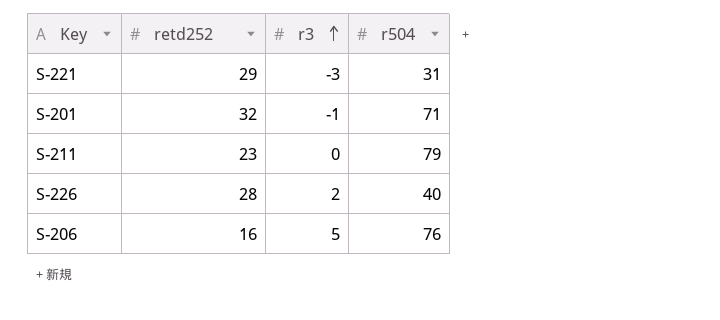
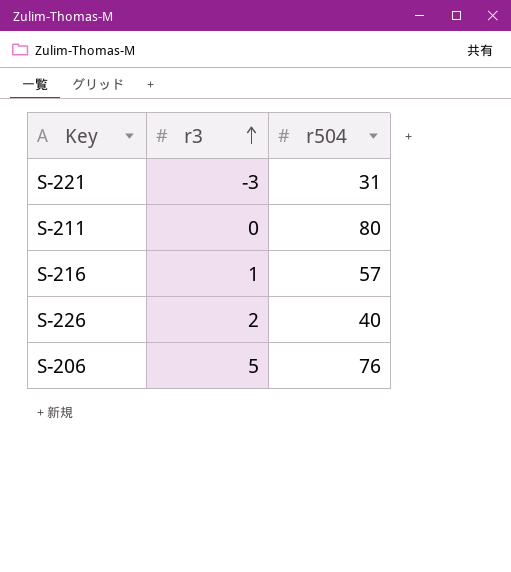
column retd252 | position: 2 -> none
row S-201: 32 | -1 | 71 -> none
S-211 | r504: 79 -> 80
row S-216: none -> 1 | 57

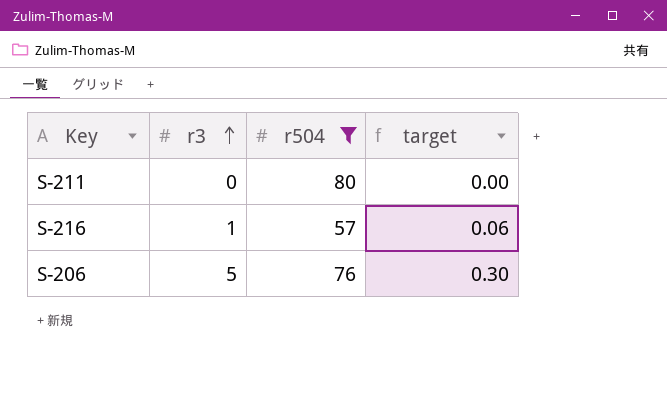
filter: none -> r504 >= 57
column target | formula: none -> [r3] * 0.06

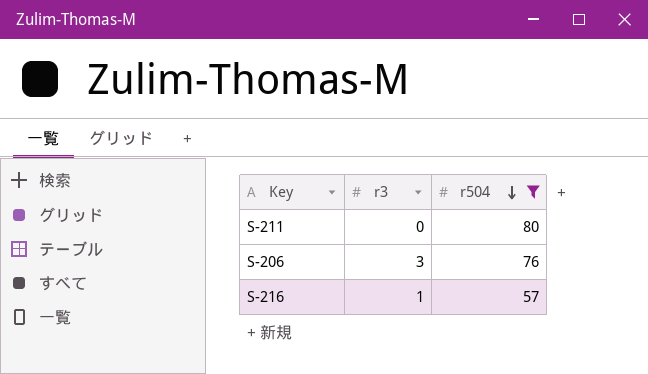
row order: r3 ascending -> r504 descending
column target | formula: [r3] * 0.06 -> none
S-206 | r3: 5 -> 3

